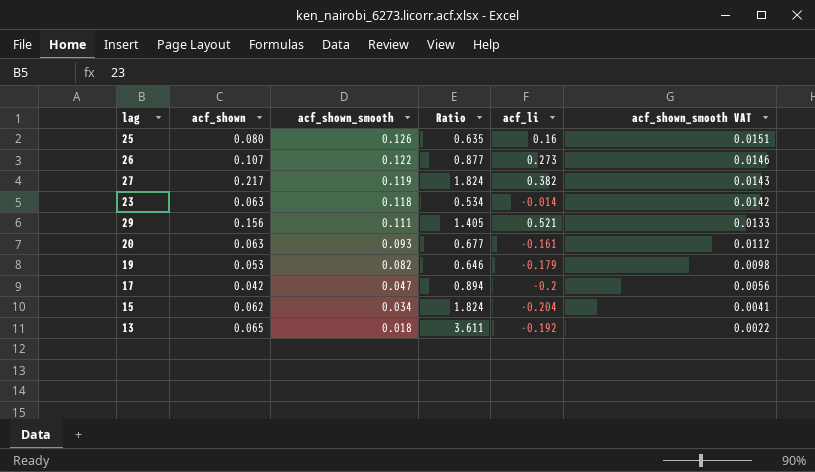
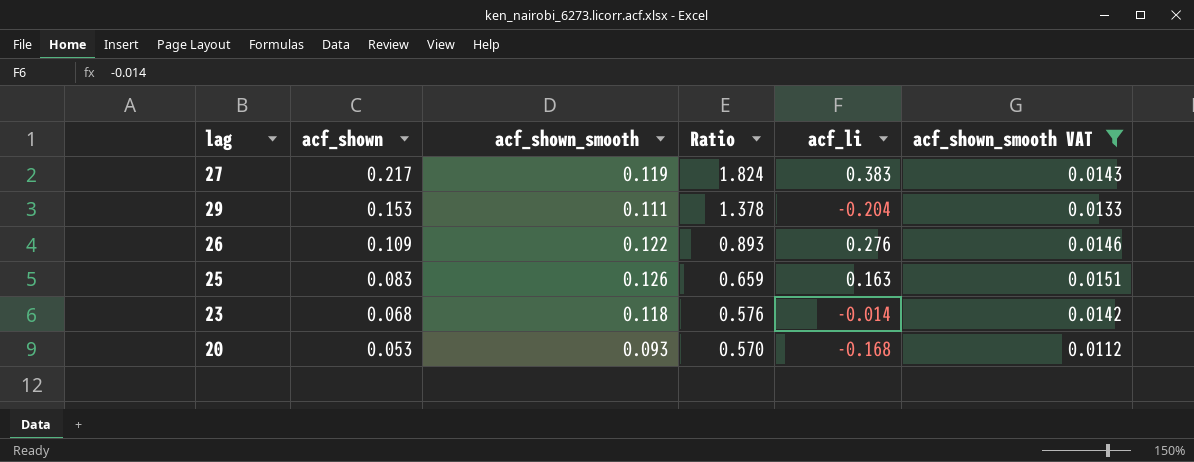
filter: none -> acf_shown_smooth VAT >= 0.0112
row order: acf_shown_smooth descending -> acf_shown descending
27 | acf_li: 0.382 -> 0.383
29 | acf_shown: 0.156 -> 0.153
29 | Ratio: 1.405 -> 1.378
29 | acf_li: 0.521 -> -0.204
26 | acf_shown: 0.107 -> 0.109
26 | Ratio: 0.877 -> 0.893
26 | acf_li: 0.273 -> 0.276
25 | acf_shown: 0.080 -> 0.083
25 | Ratio: 0.635 -> 0.659
25 | acf_li: 0.16 -> 0.163
23 | acf_shown: 0.063 -> 0.068
23 | Ratio: 0.534 -> 0.576
20 | acf_shown: 0.063 -> 0.053
20 | Ratio: 0.677 -> 0.570
20 | acf_li: -0.161 -> -0.168

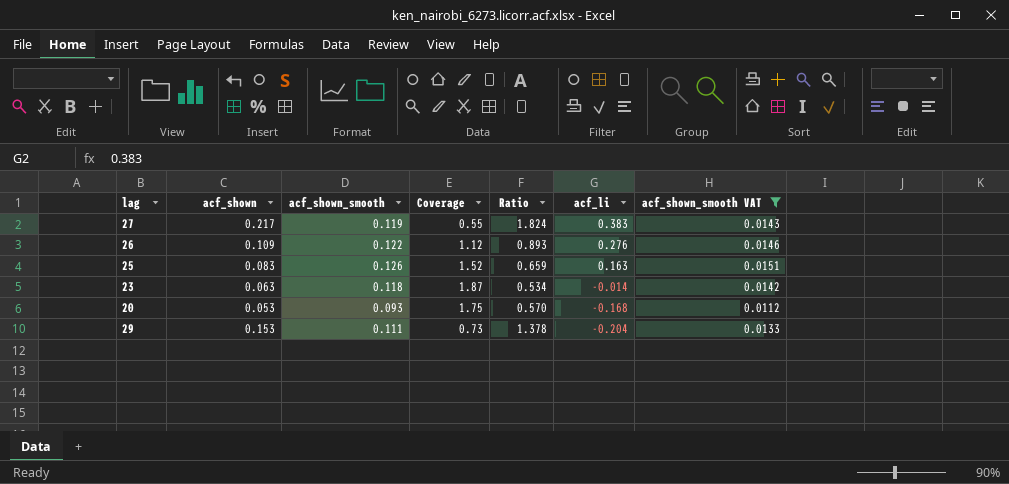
row order: acf_shown descending -> acf_li descending
column Coverage | formula: none -> [acf_shown_smooth] / [acf_shown]
23 | acf_shown: 0.068 -> 0.063
23 | Ratio: 0.576 -> 0.534

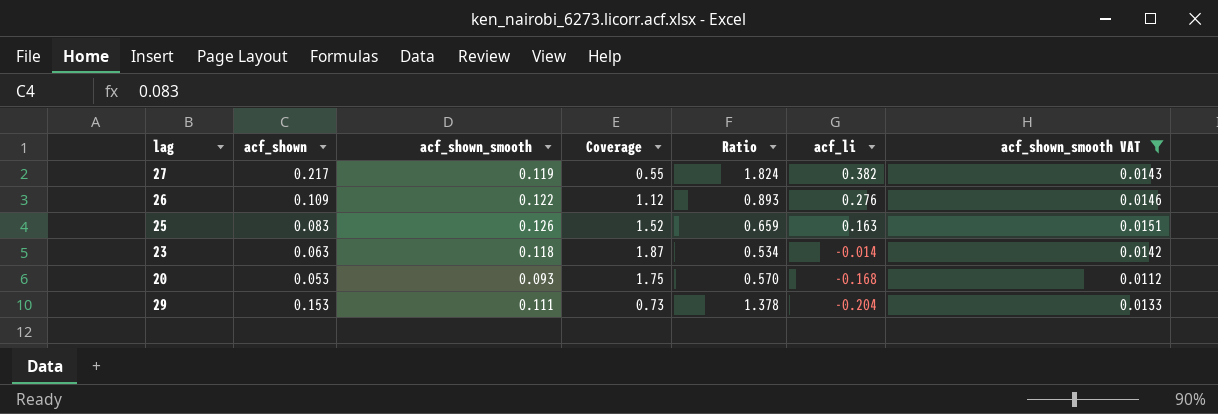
27 | acf_li: 0.383 -> 0.382

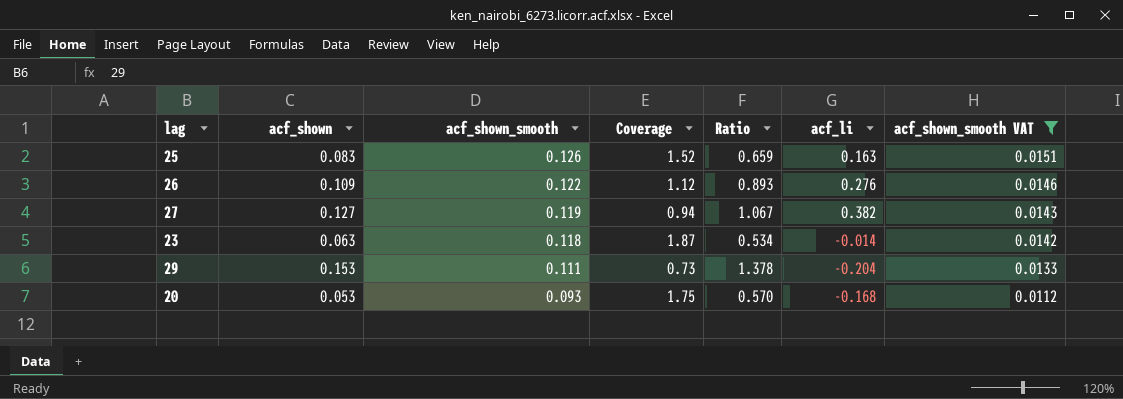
row order: acf_li descending -> acf_shown_smooth descending
27 | acf_shown: 0.217 -> 0.127
27 | Coverage: 0.55 -> 0.94
27 | Ratio: 1.824 -> 1.067

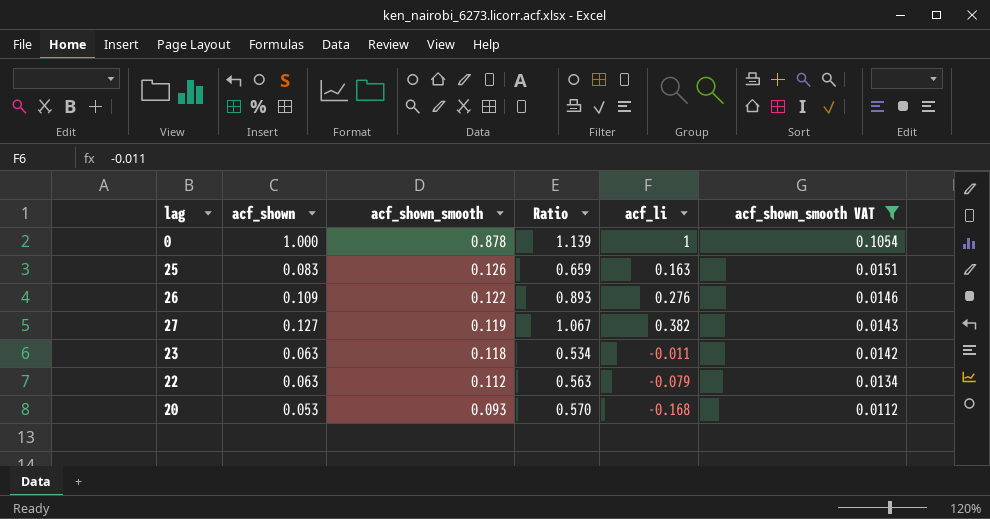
column Coverage | formula: [acf_shown_smooth] / [acf_shown] -> none
row 29: 0.153 | 0.111 | 0.73 | 1.378 | -0.204 | 0.0133 -> none
row 0: none -> 1.000 | 0.878 | 1.139 | 1 | 0.1054
23 | acf_li: -0.014 -> -0.011
row 22: none -> 0.063 | 0.112 | 0.563 | -0.079 | 0.0134

